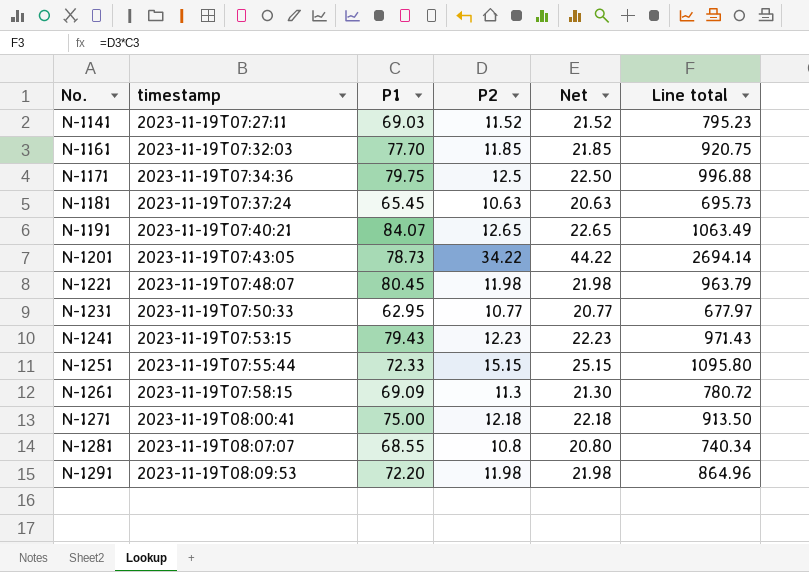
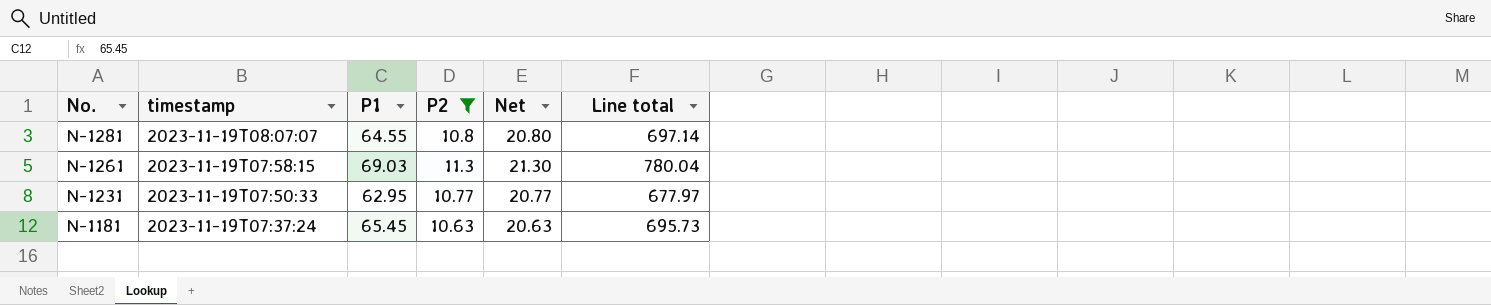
filter: none -> P2 <= 11.3
row order: No. ascending -> No. descending
N-1281 | P1: 68.55 -> 64.55
N-1281 | Line total: 740.34 -> 697.14
N-1261 | P1: 69.09 -> 69.03
N-1261 | Line total: 780.72 -> 780.04

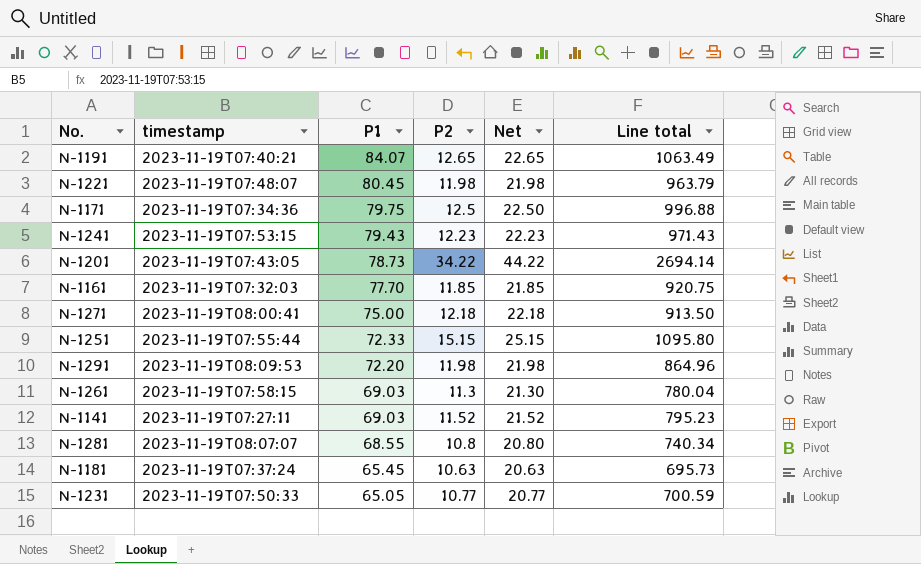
filter: P2 <= 11.3 -> none
row order: No. descending -> P1 descending
N-1281 | P1: 64.55 -> 68.55
N-1281 | Line total: 697.14 -> 740.34
N-1231 | P1: 62.95 -> 65.05
N-1231 | Line total: 677.97 -> 700.59

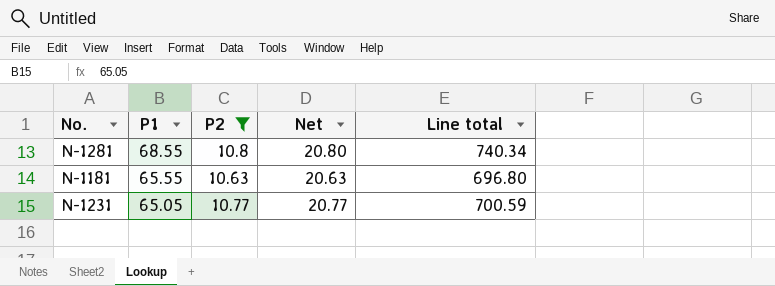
filter: none -> P2 <= 10.8
column timestamp | position: 2 -> none
N-1181 | P1: 65.45 -> 65.55
N-1181 | Line total: 695.73 -> 696.80

